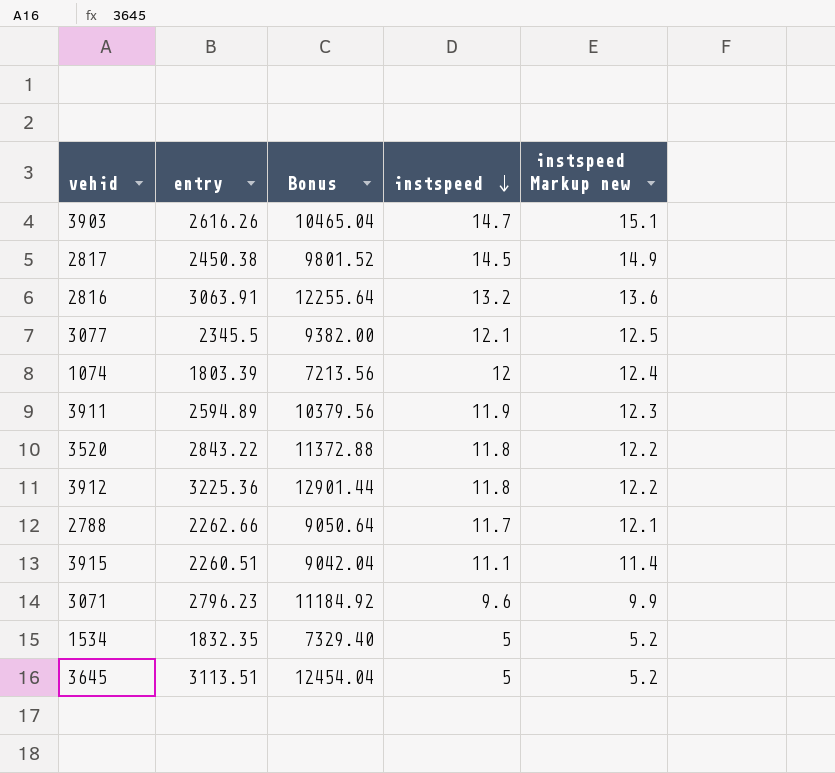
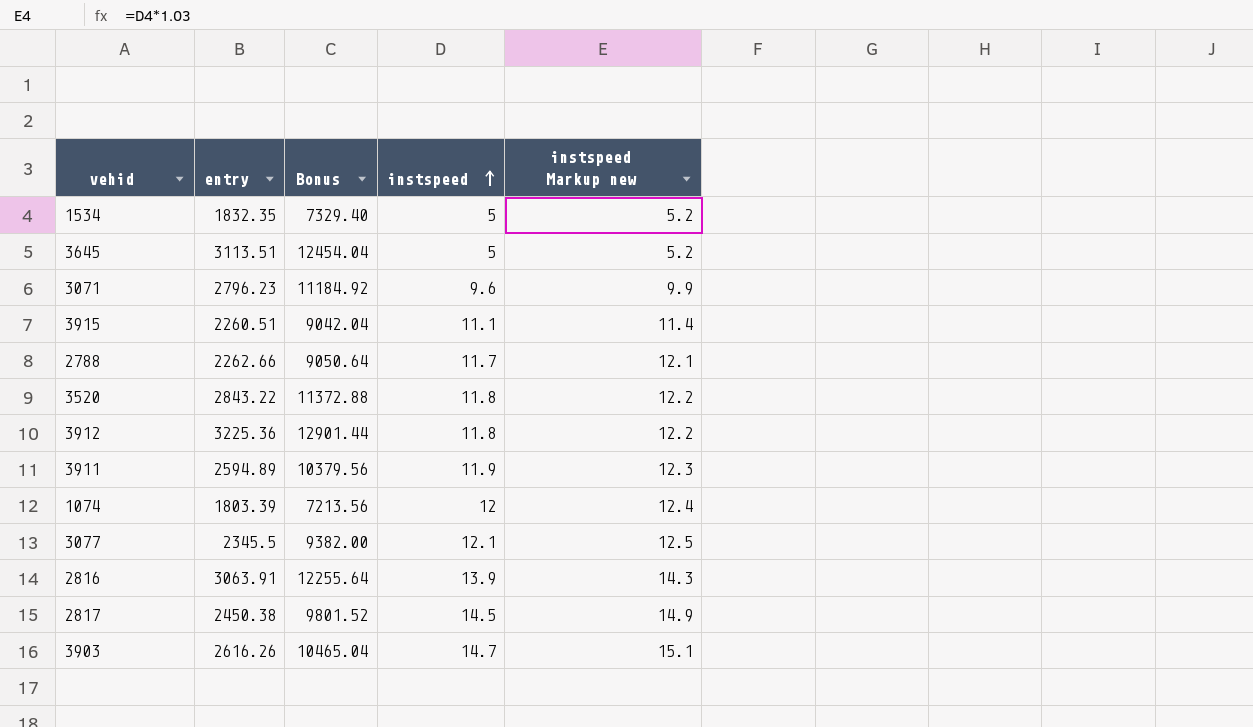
row order: instspeed descending -> instspeed ascending
2816 | instspeed: 13.2 -> 13.9
2816 | instspeed Markup new: 13.6 -> 14.3

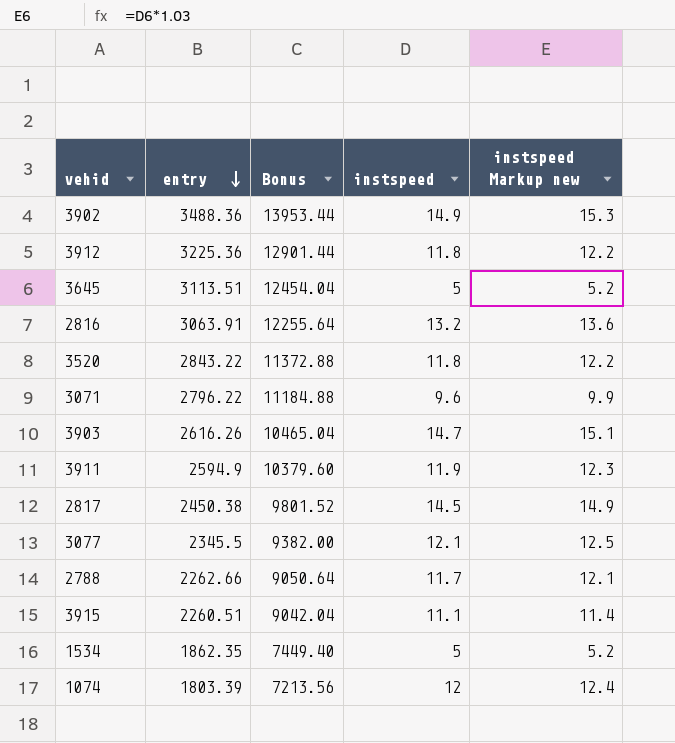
row order: instspeed ascending -> entry descending
row 3902: none -> 3488.36 | 13953.44 | 14.9 | 15.3
2816 | instspeed: 13.9 -> 13.2
2816 | instspeed Markup new: 14.3 -> 13.6
3071 | entry: 2796.23 -> 2796.22
3071 | Bonus: 11184.92 -> 11184.88
3911 | entry: 2594.89 -> 2594.9
3911 | Bonus: 10379.56 -> 10379.60
1534 | entry: 1832.35 -> 1862.35
1534 | Bonus: 7329.40 -> 7449.40

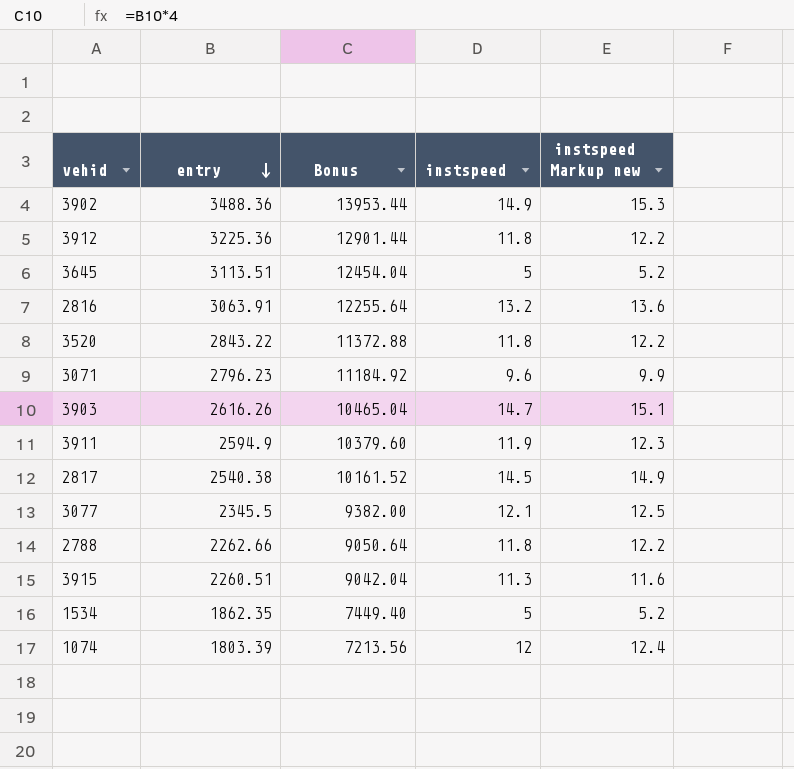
3071 | entry: 2796.22 -> 2796.23
3071 | Bonus: 11184.88 -> 11184.92
2817 | entry: 2450.38 -> 2540.38
2817 | Bonus: 9801.52 -> 10161.52
2788 | instspeed: 11.7 -> 11.8
2788 | instspeed Markup new: 12.1 -> 12.2
3915 | instspeed: 11.1 -> 11.3
3915 | instspeed Markup new: 11.4 -> 11.6

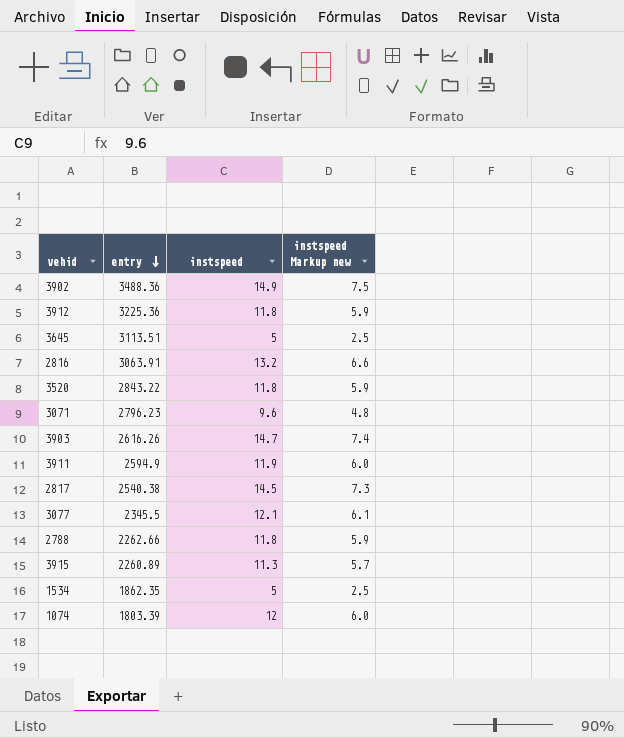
column Bonus | formula: [entry] * 4 -> none
column instspeed Markup new | formula: [instspeed] * 1.03 -> [instspeed] * 0.5
3915 | entry: 2260.51 -> 2260.89

